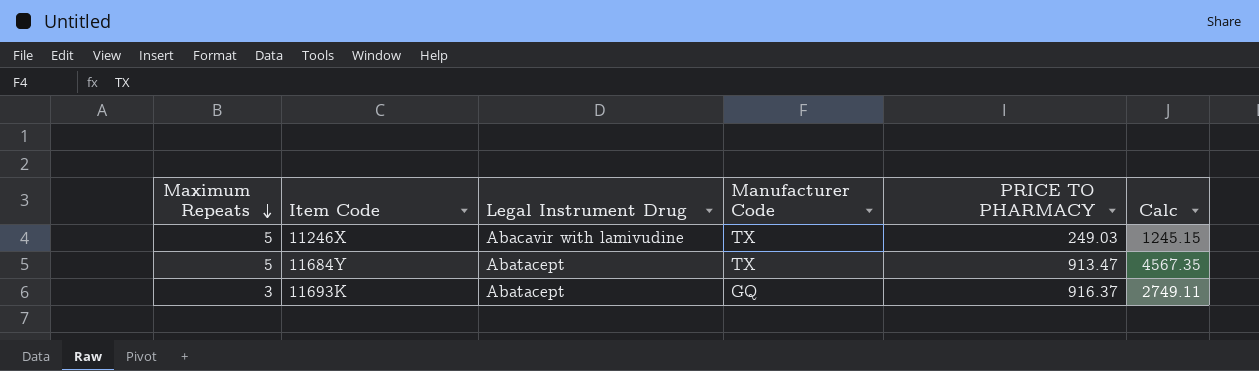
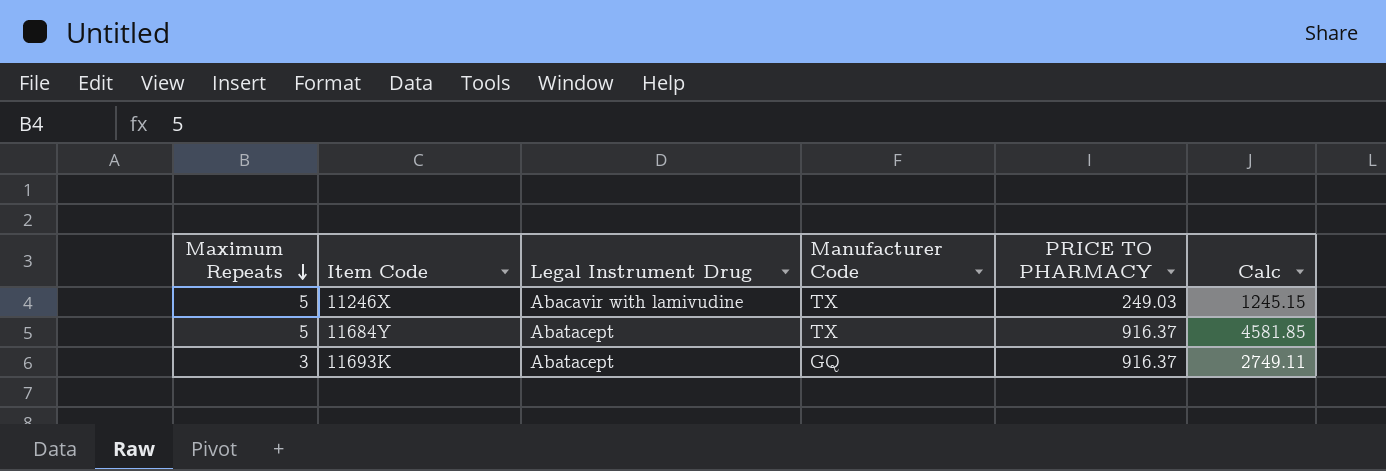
11684Y | PRICE TO PHARMACY: 913.47 -> 916.37
11684Y | Calc: 4567.35 -> 4581.85

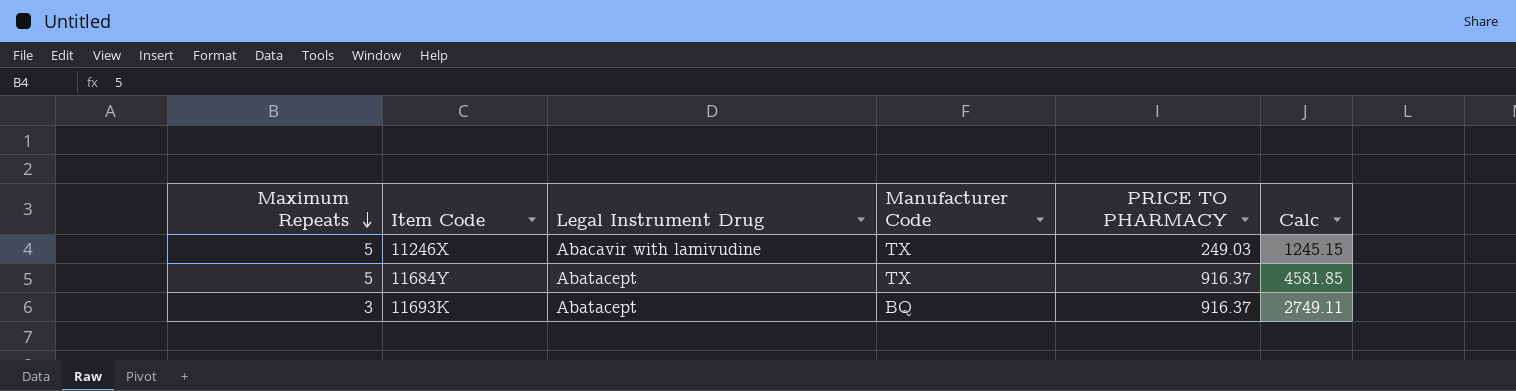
11693K | Manufacturer Code: GQ -> BQ

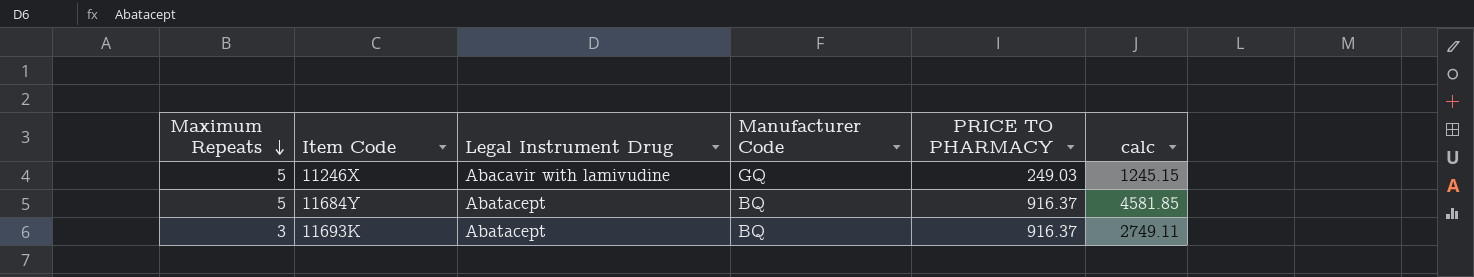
column name: Calc -> calc
11246X | Manufacturer Code: TX -> GQ
11684Y | Manufacturer Code: TX -> BQ

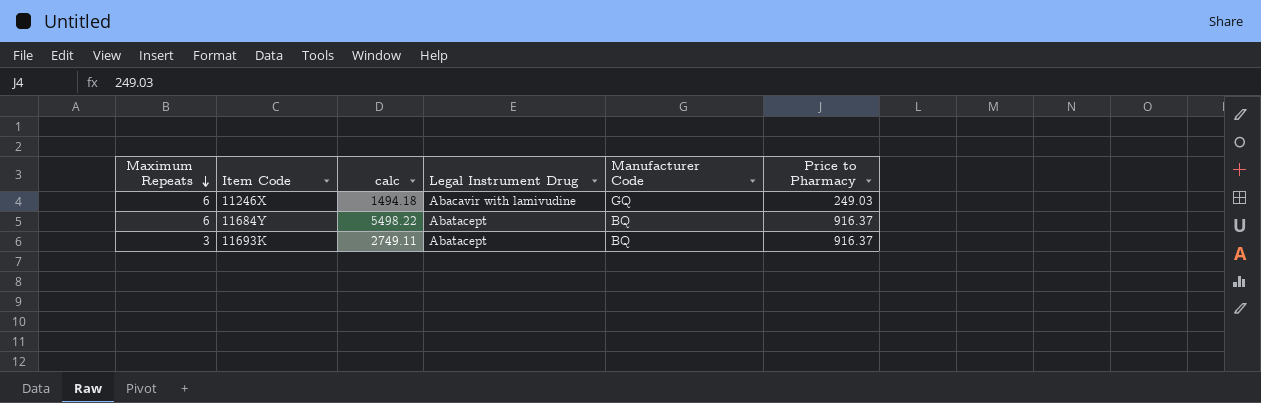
column calc | position: 6 -> 3
column name: PRICE TO PHARMACY -> Price to Pharmacy
11246X | Maximum Repeats: 5 -> 6
11246X | calc: 1245.15 -> 1494.18
11684Y | Maximum Repeats: 5 -> 6
11684Y | calc: 4581.85 -> 5498.22

